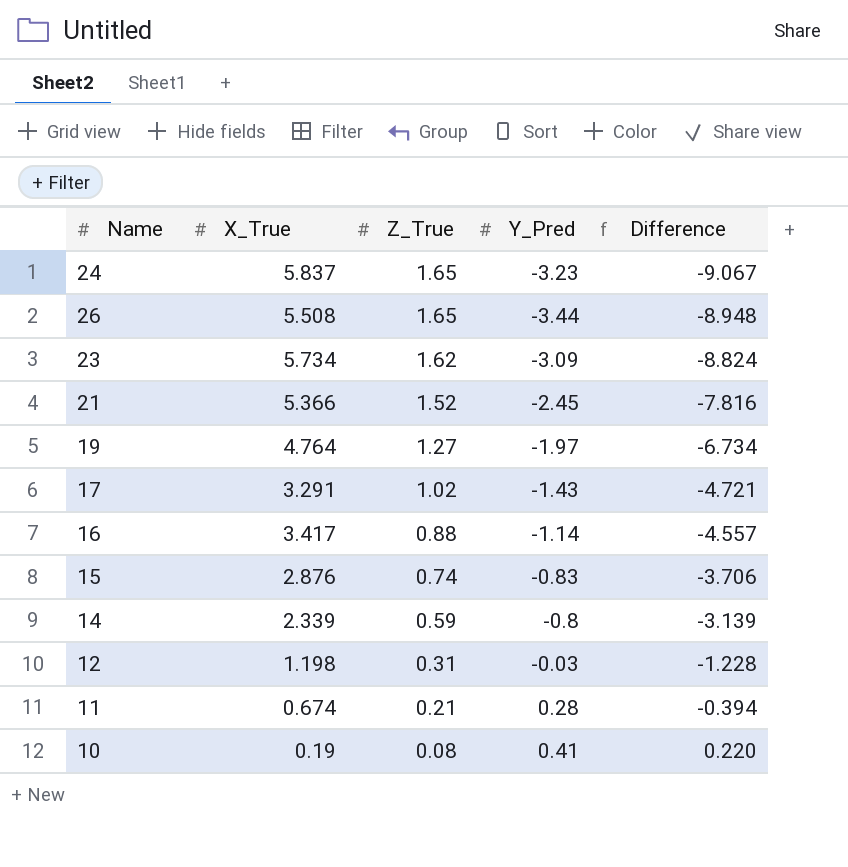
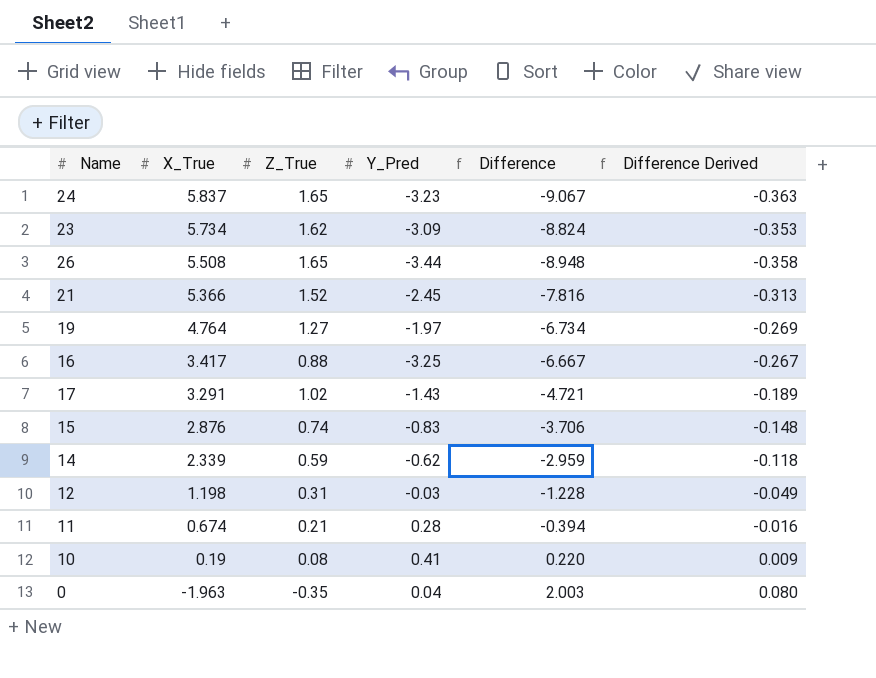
row order: Z_True descending -> X_True descending
column Difference Derived | formula: none -> [Difference] * 0.04
16 | Y_Pred: -1.14 -> -3.25
16 | Difference: -4.557 -> -6.667
14 | Y_Pred: -0.8 -> -0.62
14 | Difference: -3.139 -> -2.959
row 0: none -> -1.963 | -0.35 | 0.04 | 2.003 | 0.080

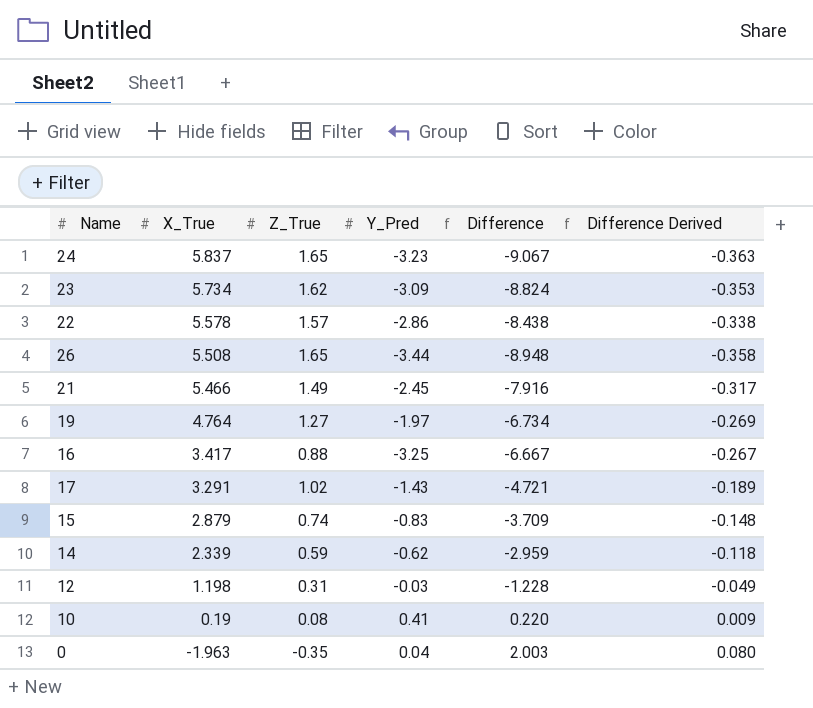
row 11: 0.674 | 0.21 | 0.28 | -0.394 | -0.016 -> none
row 22: none -> 5.578 | 1.57 | -2.86 | -8.438 | -0.338
21 | X_True: 5.366 -> 5.466
21 | Z_True: 1.52 -> 1.49
21 | Difference: -7.816 -> -7.916
21 | Difference Derived: -0.313 -> -0.317
15 | X_True: 2.876 -> 2.879
15 | Difference: -3.706 -> -3.709

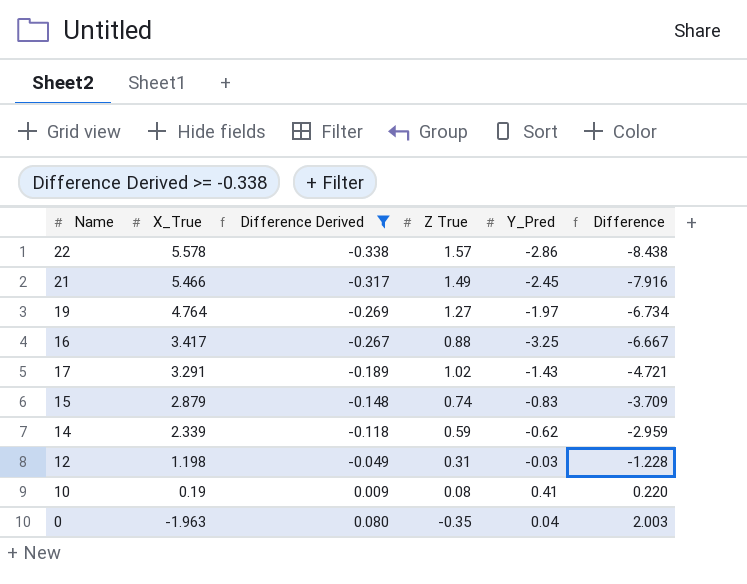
filter: none -> Difference Derived >= -0.338
column Difference Derived | position: 6 -> 3
column name: Z_True -> Z True

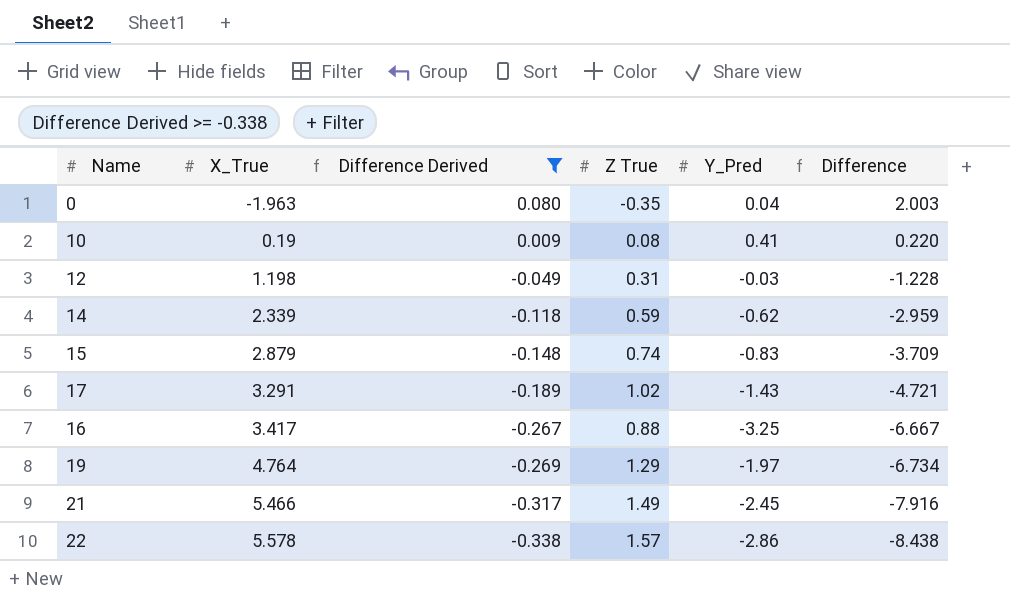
row order: X_True descending -> X_True ascending
19 | Z True: 1.27 -> 1.29

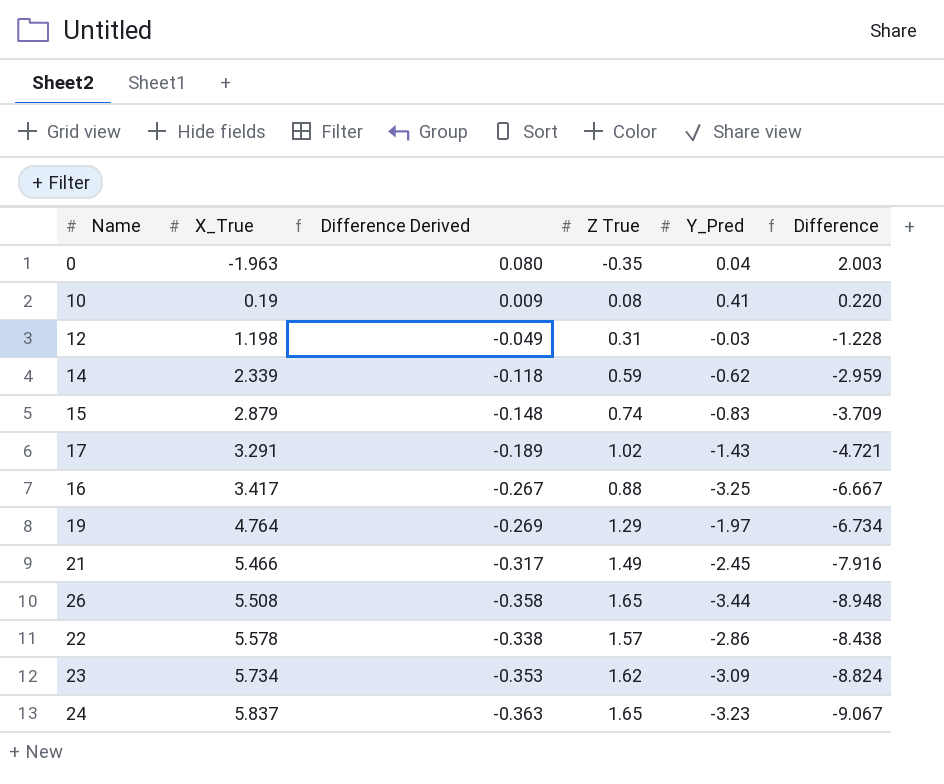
filter: Difference Derived >= -0.338 -> none

